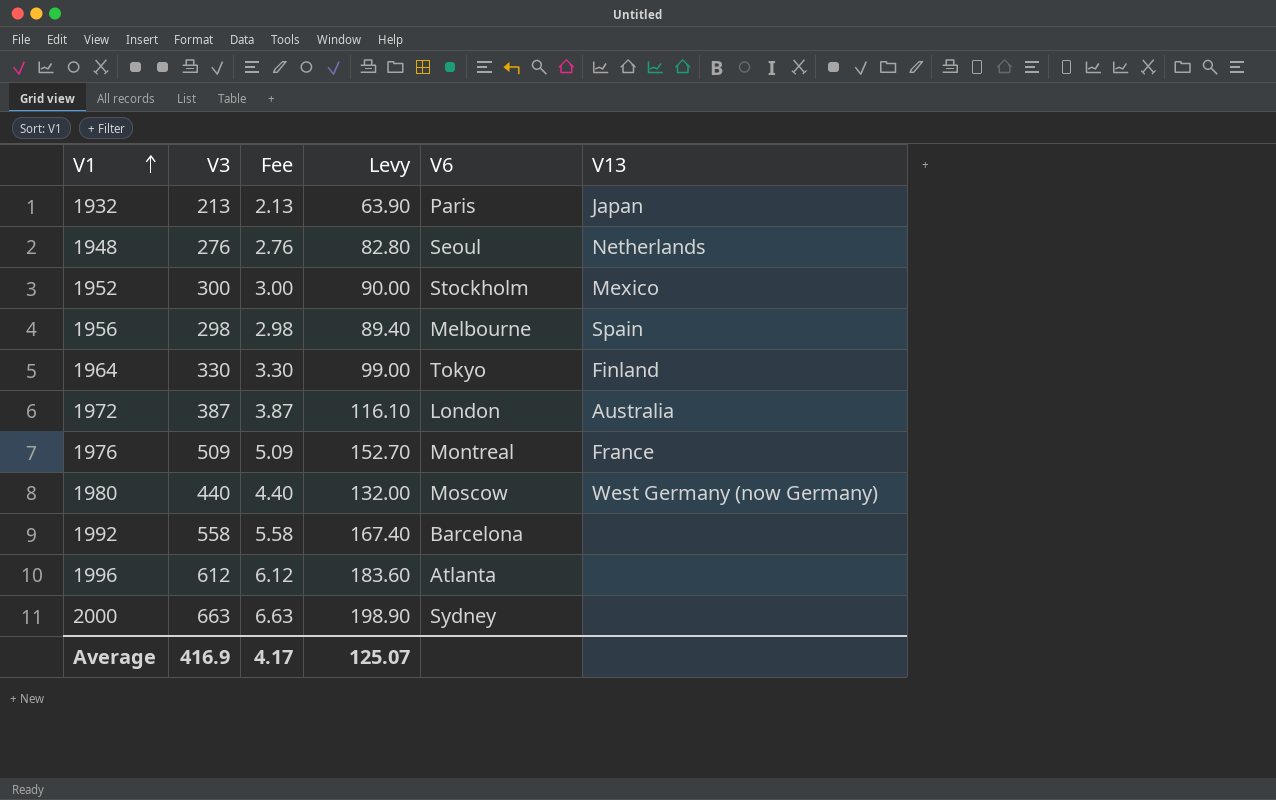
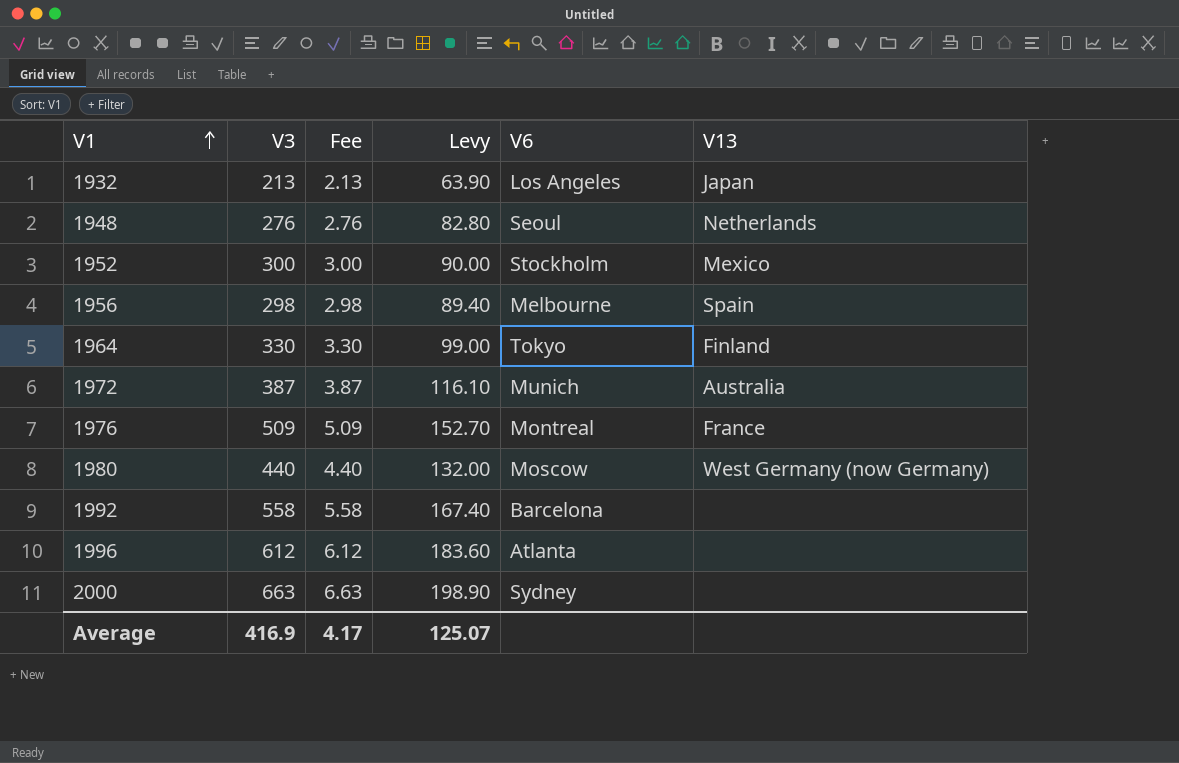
1932 | V6: Paris -> Los Angeles
1972 | V6: London -> Munich

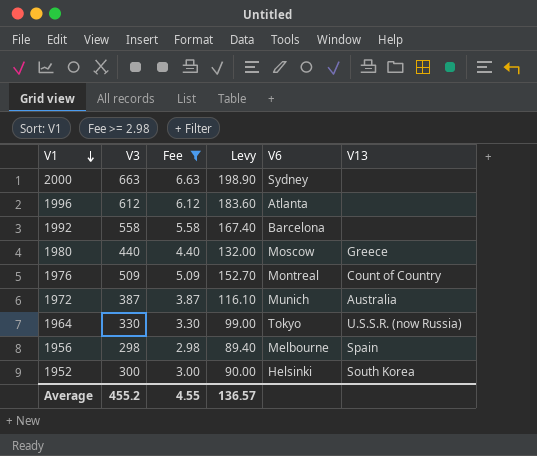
filter: none -> Fee >= 2.98
row order: V1 ascending -> V1 descending
1980 | V13: West Germany (now Germany) -> Greece
1976 | V13: France -> Count of Country
1964 | V13: Finland -> U.S.S.R. (now Russia)
1952 | V6: Stockholm -> Helsinki
1952 | V13: Mexico -> South Korea
Average | V3: 416.9 -> 455.2
Average | Fee: 4.17 -> 4.55
Average | Levy: 125.07 -> 136.57

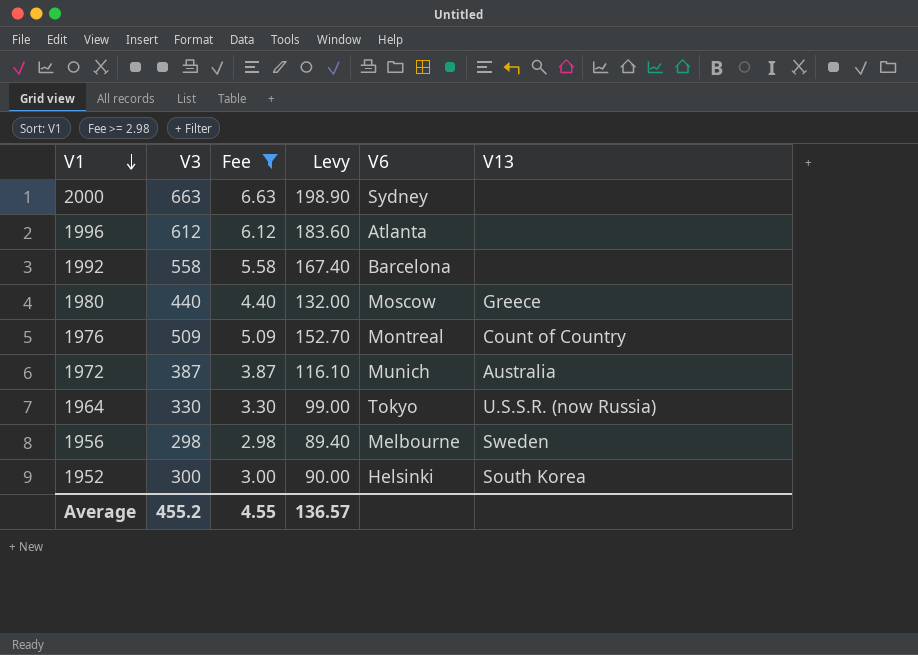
1956 | V13: Spain -> Sweden

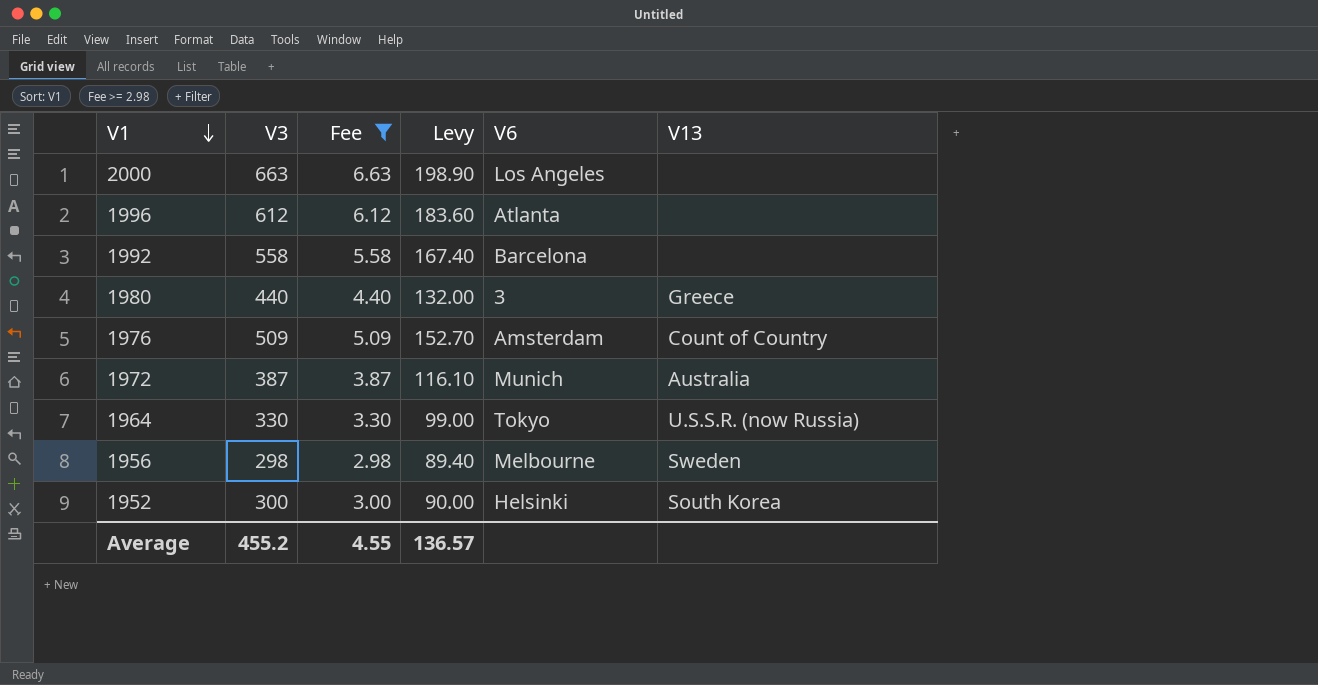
2000 | V6: Sydney -> Los Angeles
1980 | V6: Moscow -> 3
1976 | V6: Montreal -> Amsterdam

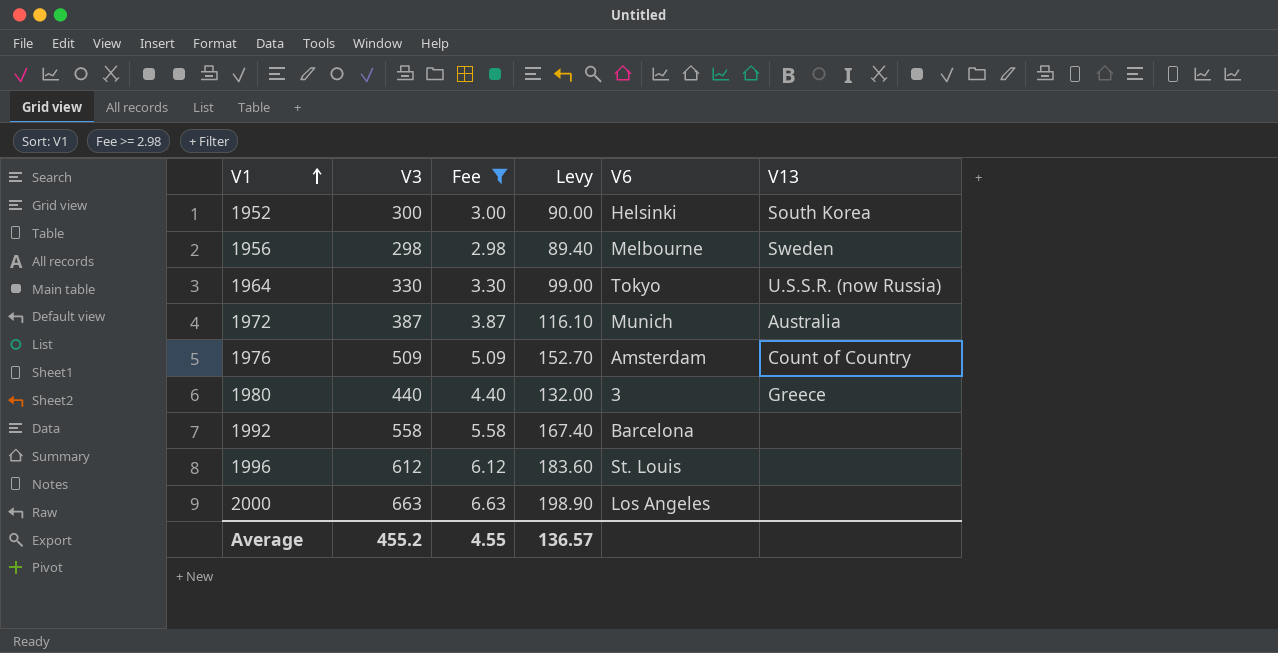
row order: V1 descending -> V1 ascending
1996 | V6: Atlanta -> St. Louis

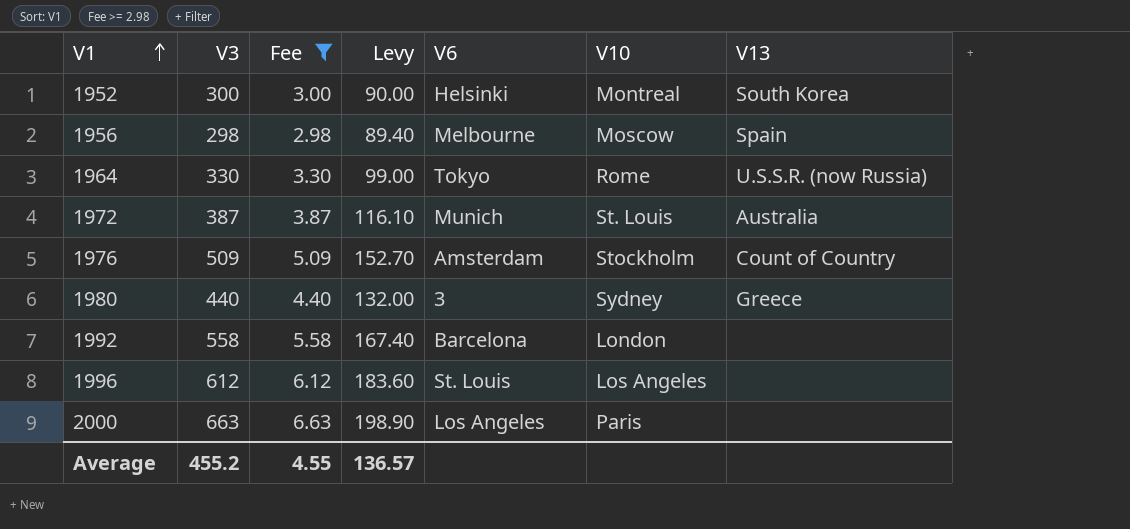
column V10 | position: none -> 6
1956 | V13: Sweden -> Spain

